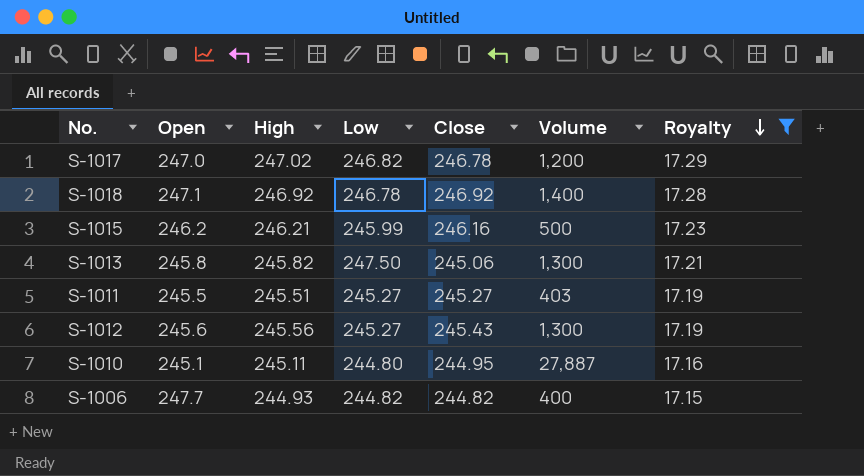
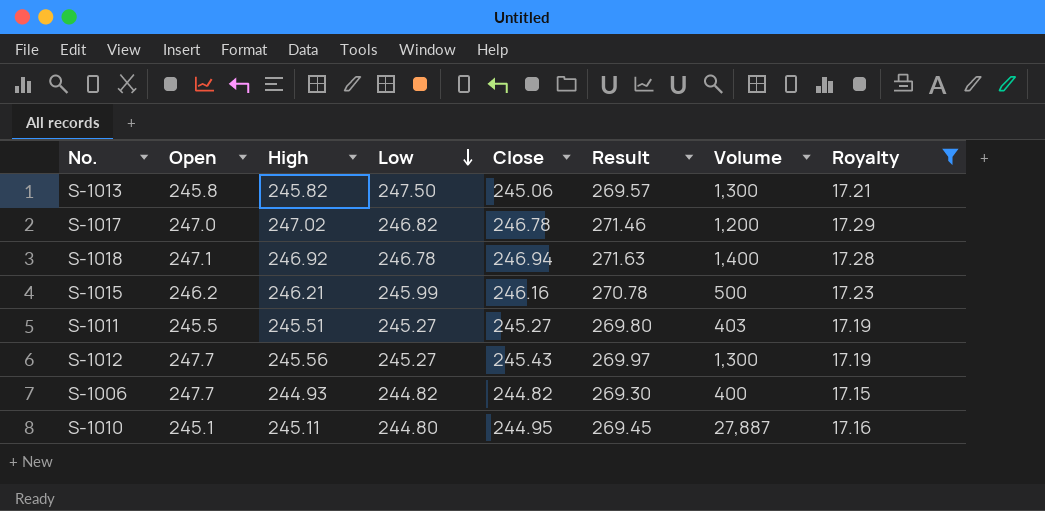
row order: Royalty descending -> Low descending
column Result | formula: none -> [Close] * 1.1
S-1018 | Close: 246.92 -> 246.94
S-1012 | Open: 245.6 -> 247.7

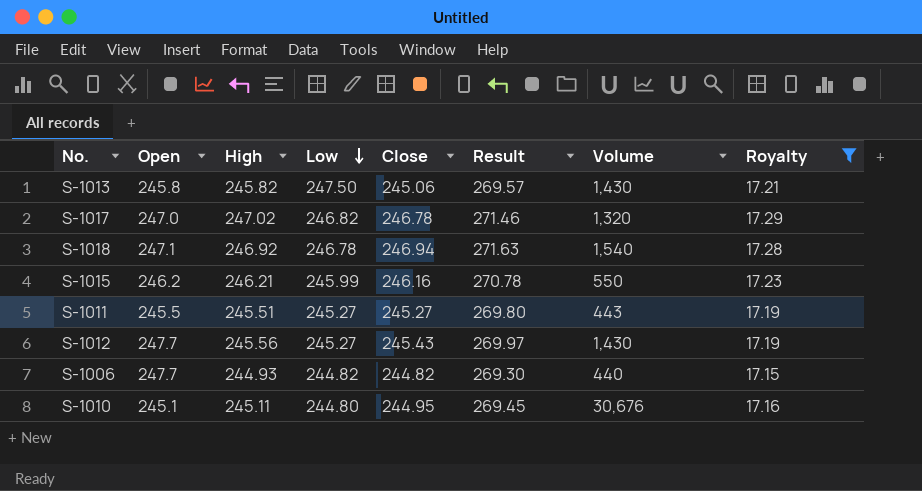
S-1013 | Volume: 1,300 -> 1,430
S-1017 | Volume: 1,200 -> 1,320
S-1018 | Volume: 1,400 -> 1,540
S-1015 | Volume: 500 -> 550
S-1011 | Volume: 403 -> 443
S-1012 | Volume: 1,300 -> 1,430
S-1006 | Volume: 400 -> 440
S-1010 | Volume: 27,887 -> 30,676

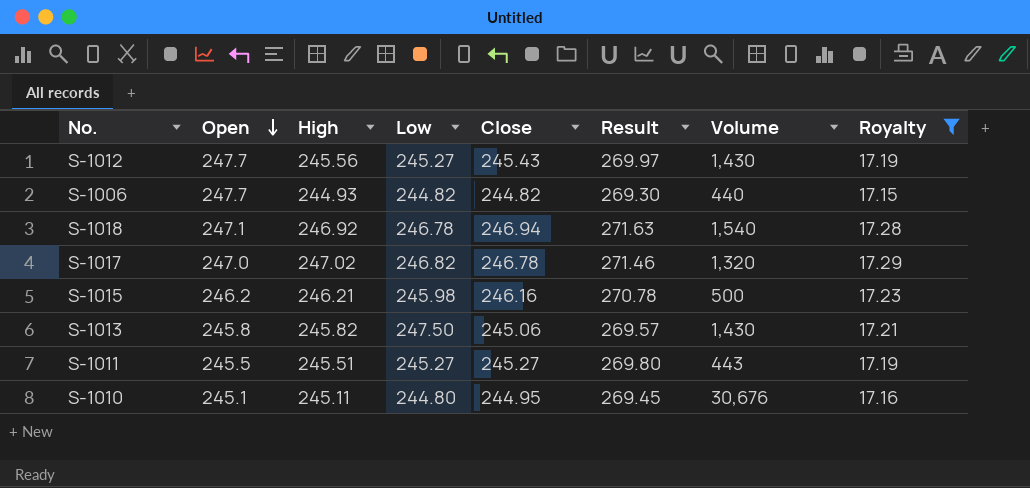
row order: Low descending -> Open descending
S-1015 | Low: 245.99 -> 245.98
S-1015 | Volume: 550 -> 500

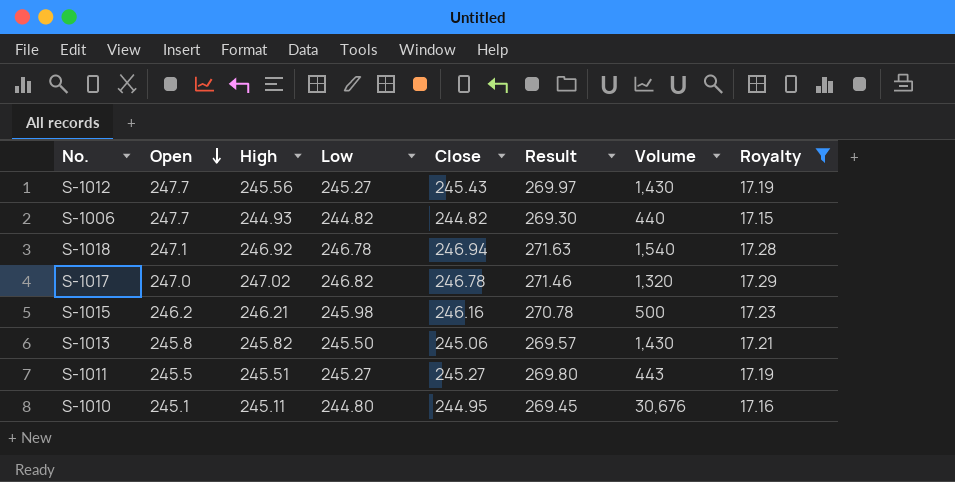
S-1013 | Low: 247.50 -> 245.50

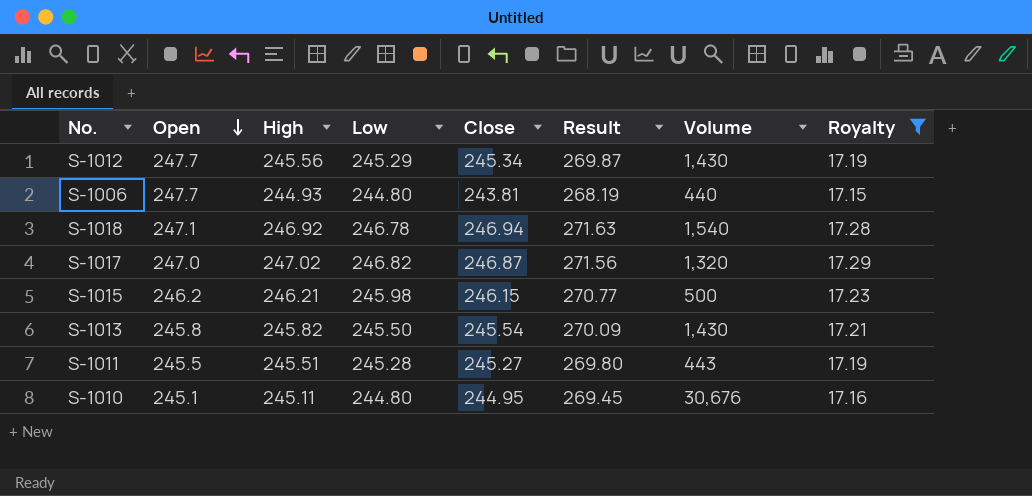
S-1012 | Low: 245.27 -> 245.29
S-1012 | Close: 245.43 -> 245.34
S-1012 | Result: 269.97 -> 269.87
S-1006 | Low: 244.82 -> 244.80
S-1006 | Close: 244.82 -> 243.81
S-1006 | Result: 269.30 -> 268.19
S-1017 | Close: 246.78 -> 246.87
S-1017 | Result: 271.46 -> 271.56
S-1015 | Close: 246.16 -> 246.15
S-1015 | Result: 270.78 -> 270.77
S-1013 | Close: 245.06 -> 245.54
S-1013 | Result: 269.57 -> 270.09
S-1011 | Low: 245.27 -> 245.28

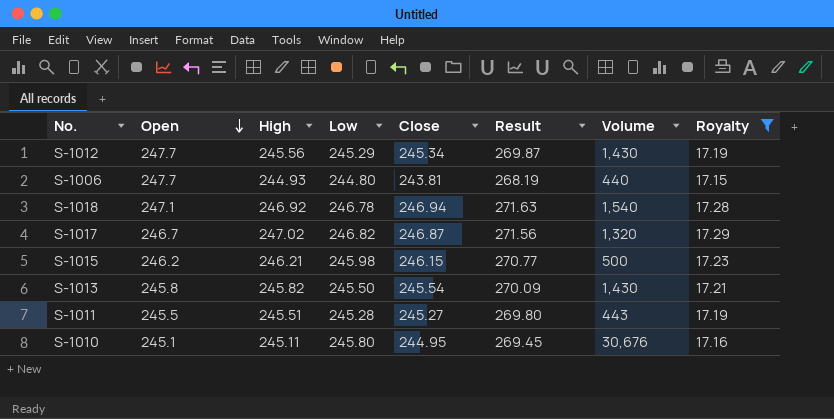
S-1017 | Open: 247.0 -> 246.7
S-1010 | Low: 244.80 -> 245.80

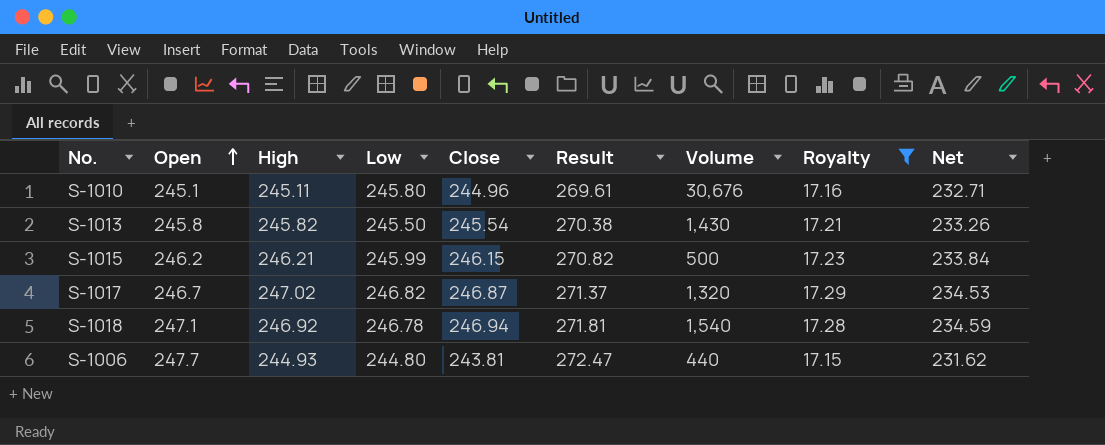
row order: Open descending -> Open ascending
column Result | formula: [Close] * 1.1 -> [Open] * 1.1
column Net | formula: none -> [Close] * 0.95
row S-1012: 247.7 | 245.56 | 245.29 | 245.34 | 269.87 | 1,430 | 17.19 -> none
row S-1011: 245.5 | 245.51 | 245.28 | 245.27 | 269.80 | 443 | 17.19 -> none
S-1010 | Close: 244.95 -> 244.96
S-1015 | Low: 245.98 -> 245.99

